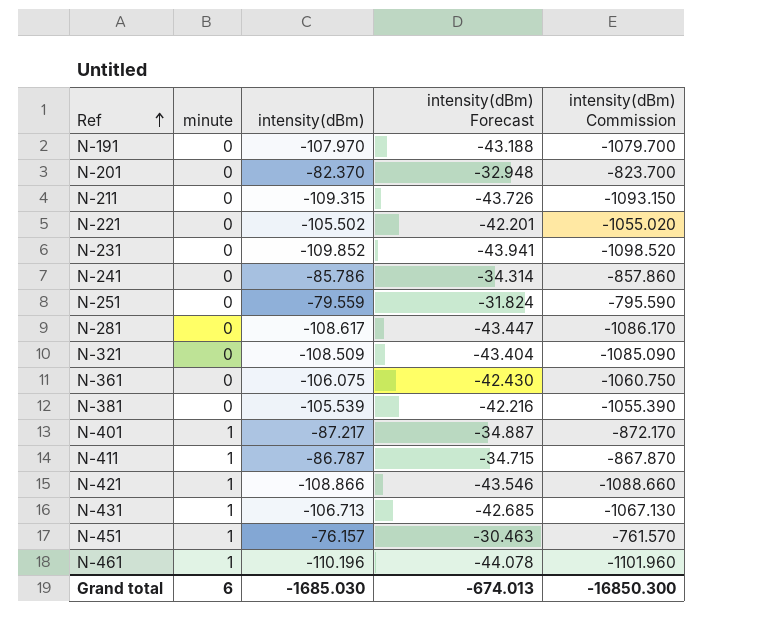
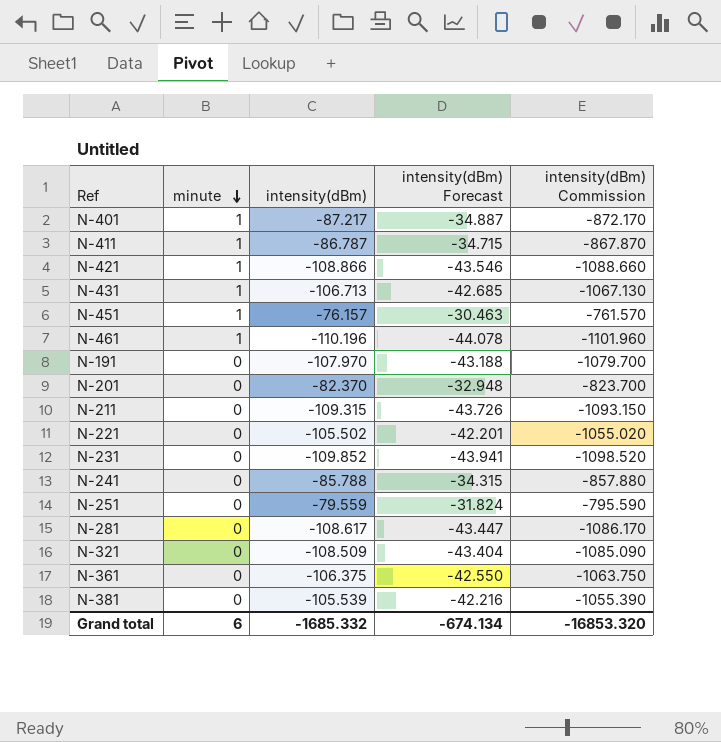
row order: Ref ascending -> minute descending
N-241 | intensity(dBm): -85.786 -> -85.788
N-241 | intensity(dBm) Forecast: -34.314 -> -34.315
N-241 | intensity(dBm) Commission: -857.860 -> -857.880
N-361 | intensity(dBm): -106.075 -> -106.375
N-361 | intensity(dBm) Forecast: -42.430 -> -42.550
N-361 | intensity(dBm) Commission: -1060.750 -> -1063.750
Grand total | intensity(dBm): -1685.030 -> -1685.332
Grand total | intensity(dBm) Forecast: -674.013 -> -674.134
Grand total | intensity(dBm) Commission: -16850.300 -> -16853.320

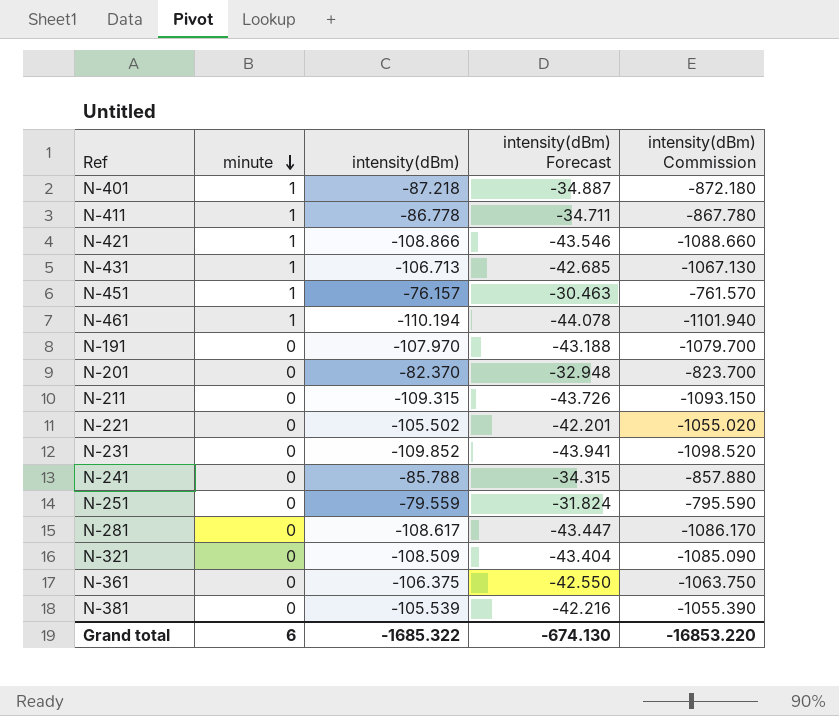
N-401 | intensity(dBm): -87.217 -> -87.218
N-401 | intensity(dBm) Commission: -872.170 -> -872.180
N-411 | intensity(dBm): -86.787 -> -86.778
N-411 | intensity(dBm) Forecast: -34.715 -> -34.711
N-411 | intensity(dBm) Commission: -867.870 -> -867.780
N-461 | intensity(dBm): -110.196 -> -110.194
N-461 | intensity(dBm) Commission: -1101.960 -> -1101.940
Grand total | intensity(dBm): -1685.332 -> -1685.322
Grand total | intensity(dBm) Forecast: -674.134 -> -674.130
Grand total | intensity(dBm) Commission: -16853.320 -> -16853.220

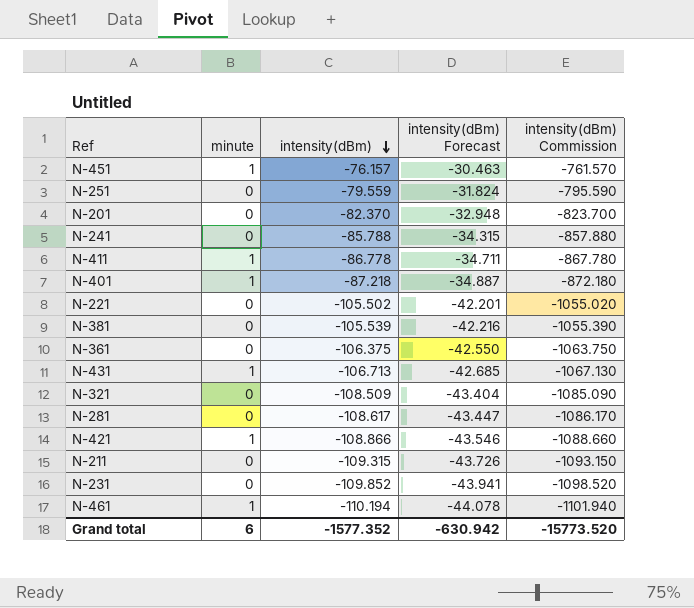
row order: minute descending -> intensity(dBm) descending
row N-191: 0 | -107.970 | -43.188 | -1079.700 -> none
Grand total | intensity(dBm): -1685.322 -> -1577.352
Grand total | intensity(dBm) Forecast: -674.130 -> -630.942
Grand total | intensity(dBm) Commission: -16853.220 -> -15773.520

